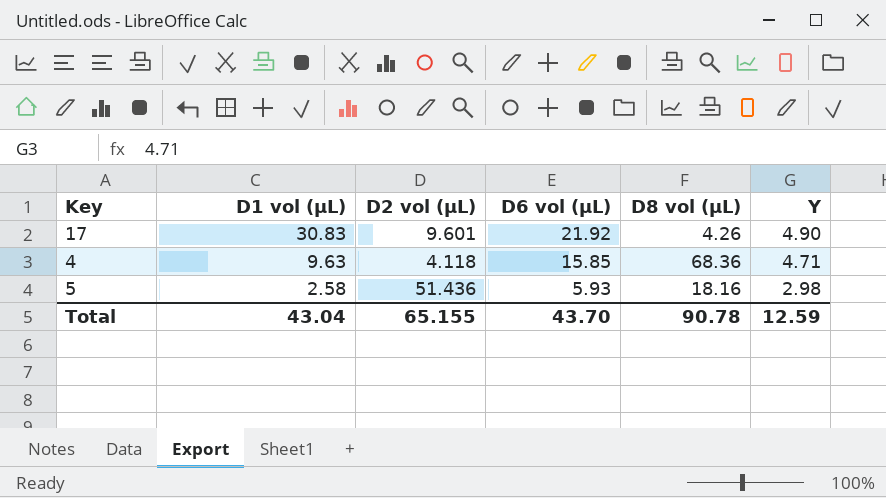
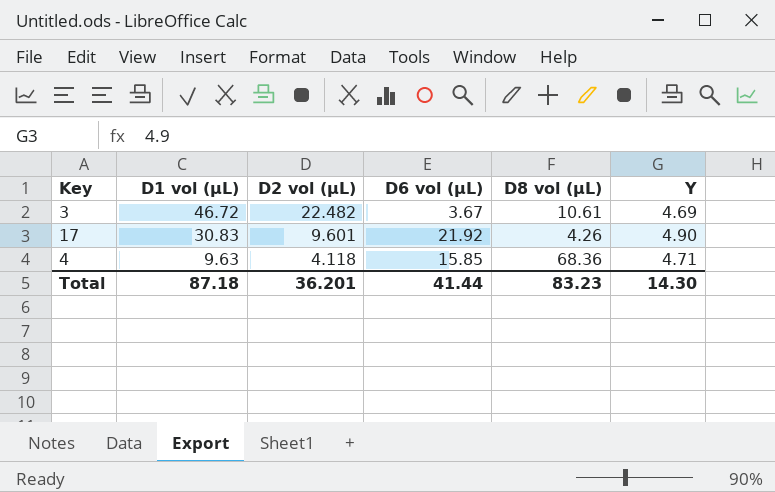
row 5: 2.58 | 51.436 | 5.93 | 18.16 | 2.98 -> none
row 3: none -> 46.72 | 22.482 | 3.67 | 10.61 | 4.69
Total | D1 vol (µL): 43.04 -> 87.18
Total | D2 vol (µL): 65.155 -> 36.201
Total | D6 vol (µL): 43.70 -> 41.44
Total | D8 vol (µL): 90.78 -> 83.23
Total | Y: 12.59 -> 14.30

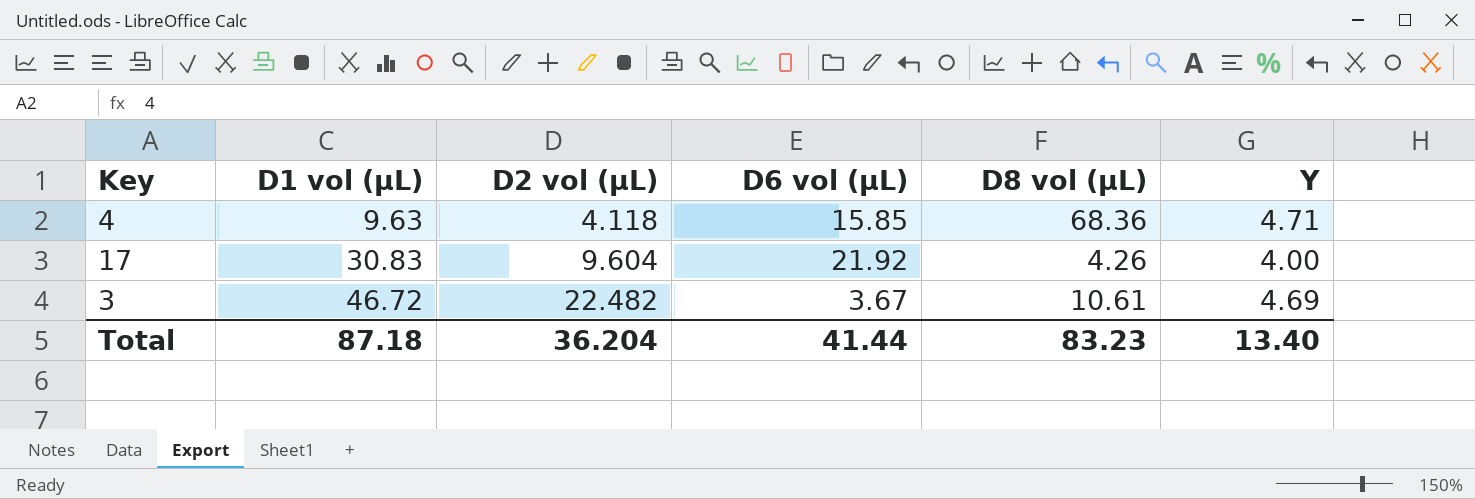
row order: D1 vol (µL) descending -> D1 vol (µL) ascending
17 | D2 vol (µL): 9.601 -> 9.604
17 | Y: 4.90 -> 4.00
Total | D2 vol (µL): 36.201 -> 36.204
Total | Y: 14.30 -> 13.40

